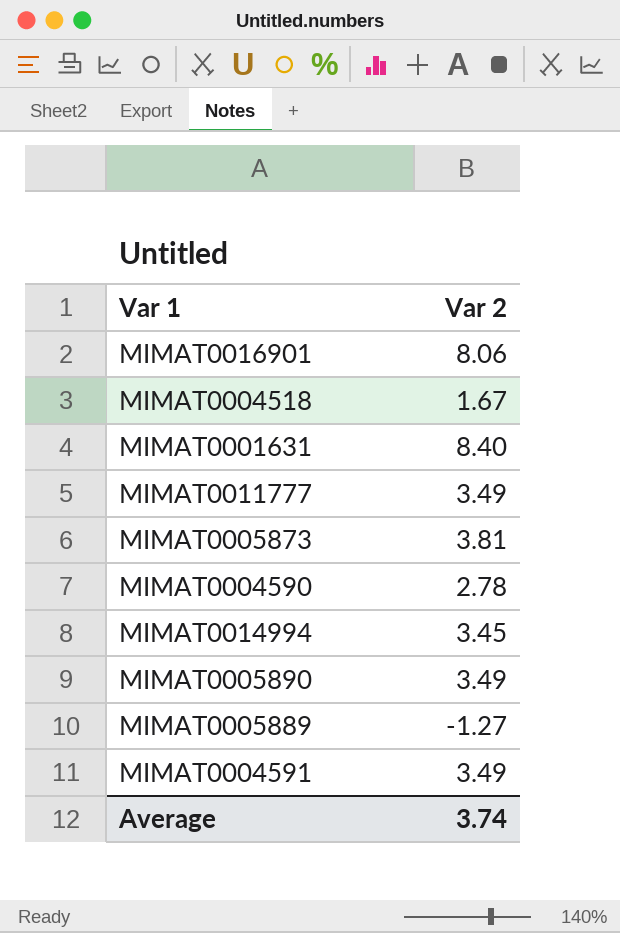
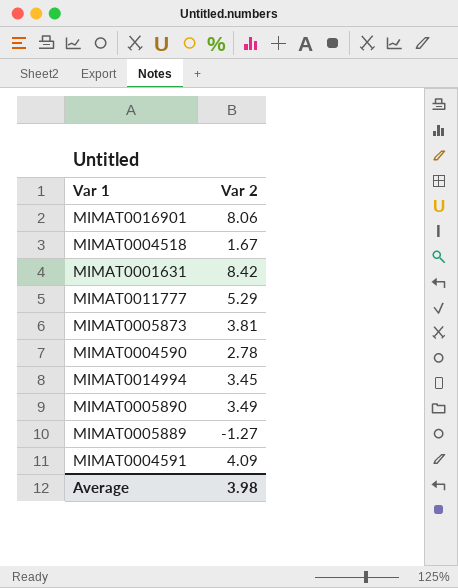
MIMAT0001631 | Var 2: 8.40 -> 8.42
MIMAT0011777 | Var 2: 3.49 -> 5.29
MIMAT0004591 | Var 2: 3.49 -> 4.09
Average | Var 2: 3.74 -> 3.98

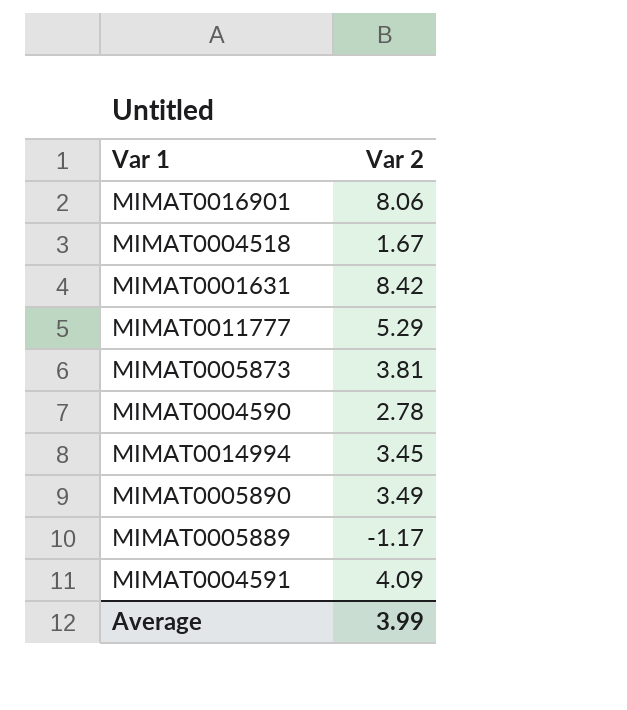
MIMAT0005889 | Var 2: -1.27 -> -1.17
Average | Var 2: 3.98 -> 3.99

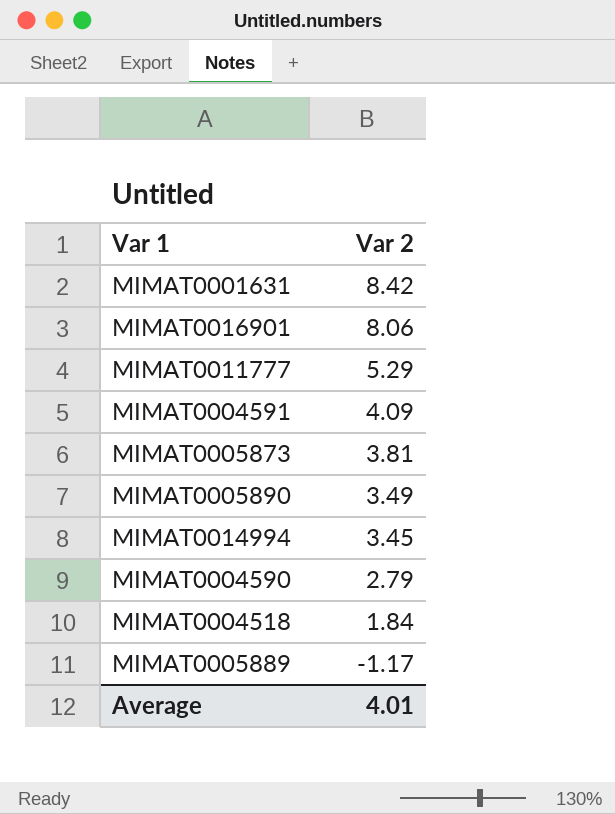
row order: none -> Var 2 descending
MIMAT0004590 | Var 2: 2.78 -> 2.79
MIMAT0004518 | Var 2: 1.67 -> 1.84
Average | Var 2: 3.99 -> 4.01

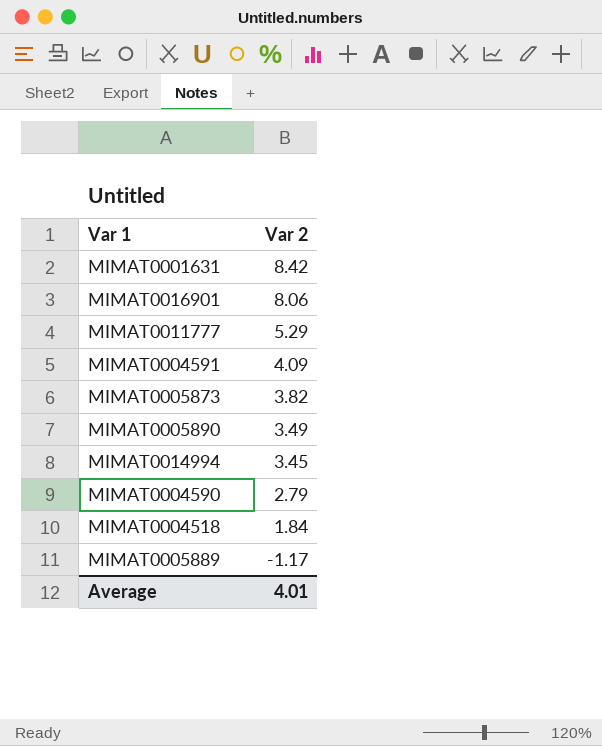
MIMAT0005873 | Var 2: 3.81 -> 3.82

